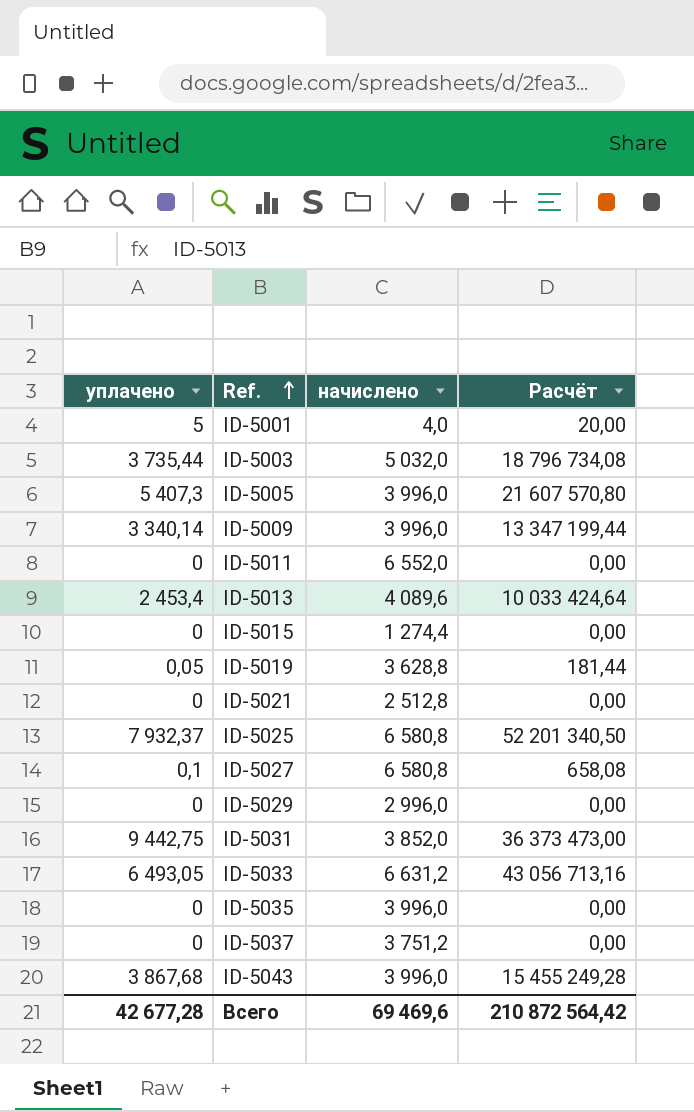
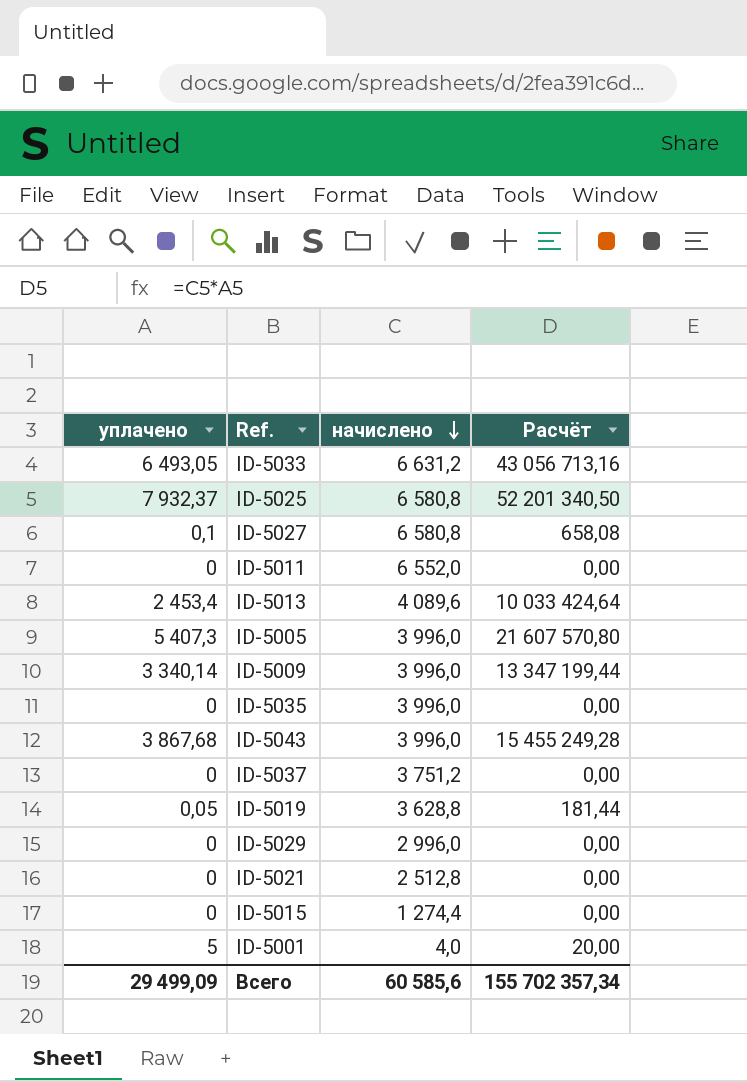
row order: Ref. ascending -> начислено descending
row ID-5003: 3 735,44 | 5 032,0 | 18 796 734,08 -> none
row ID-5031: 9 442,75 | 3 852,0 | 36 373 473,00 -> none
Всего | уплачено: 42 677,28 -> 29 499,09
Всего | начислено: 69 469,6 -> 60 585,6
Всего | Расчёт: 210 872 564,42 -> 155 702 357,34

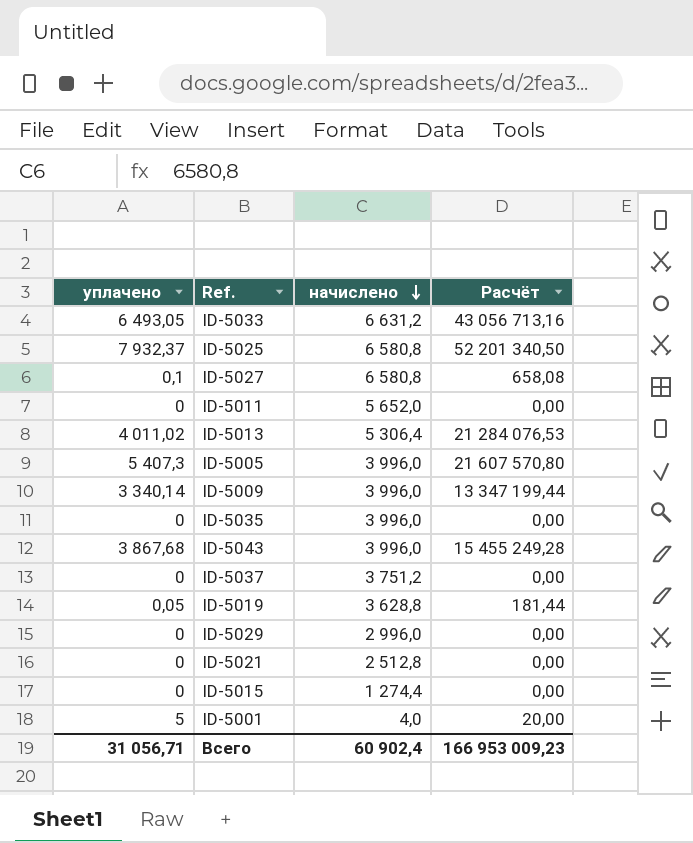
ID-5011 | начислено: 6 552,0 -> 5 652,0
ID-5013 | уплачено: 2 453,4 -> 4 011,02
ID-5013 | начислено: 4 089,6 -> 5 306,4
ID-5013 | Расчёт: 10 033 424,64 -> 21 284 076,53
Всего | уплачено: 29 499,09 -> 31 056,71
Всего | начислено: 60 585,6 -> 60 902,4
Всего | Расчёт: 155 702 357,34 -> 166 953 009,23

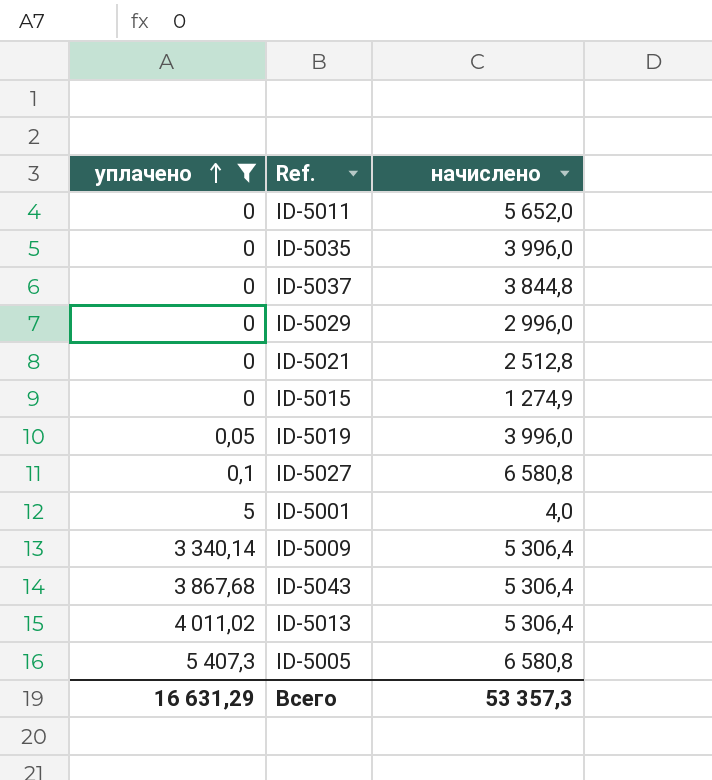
filter: none -> уплачено <= 5 407,3
row order: начислено descending -> уплачено ascending
column Расчёт | formula: [уплачено] * [начислено] -> none
ID-5037 | начислено: 3 751,2 -> 3 844,8
ID-5015 | начислено: 1 274,4 -> 1 274,9
ID-5019 | начислено: 3 628,8 -> 3 996,0
ID-5009 | начислено: 3 996,0 -> 5 306,4
ID-5043 | начислено: 3 996,0 -> 5 306,4
ID-5005 | начислено: 3 996,0 -> 6 580,8
Всего | уплачено: 31 056,71 -> 16 631,29
Всего | начислено: 60 902,4 -> 53 357,3

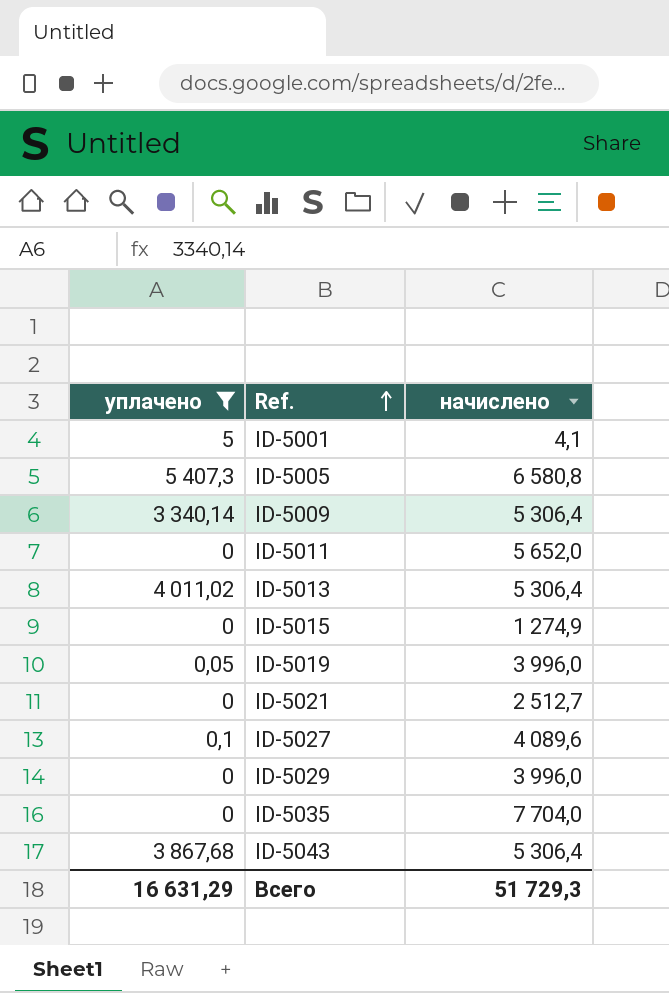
row order: уплачено ascending -> Ref. ascending
row ID-5037: 0 | 3 844,8 -> none
ID-5001 | начислено: 4,0 -> 4,1
ID-5021 | начислено: 2 512,8 -> 2 512,7
ID-5027 | начислено: 6 580,8 -> 4 089,6
ID-5029 | начислено: 2 996,0 -> 3 996,0
ID-5035 | начислено: 3 996,0 -> 7 704,0
Всего | начислено: 53 357,3 -> 51 729,3

